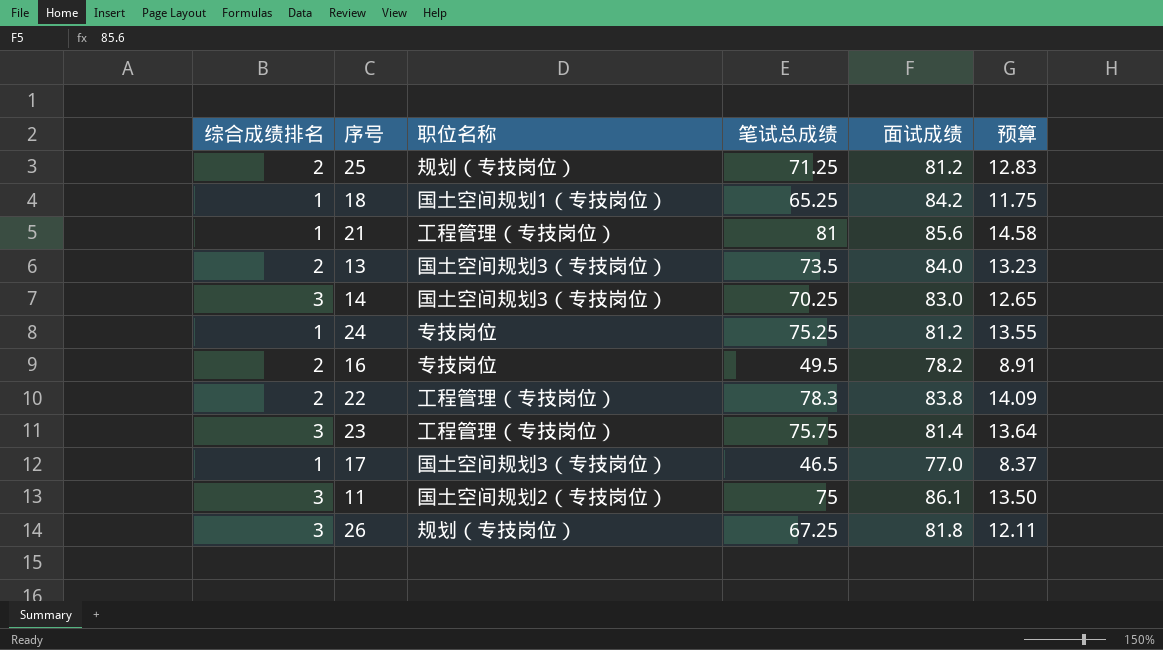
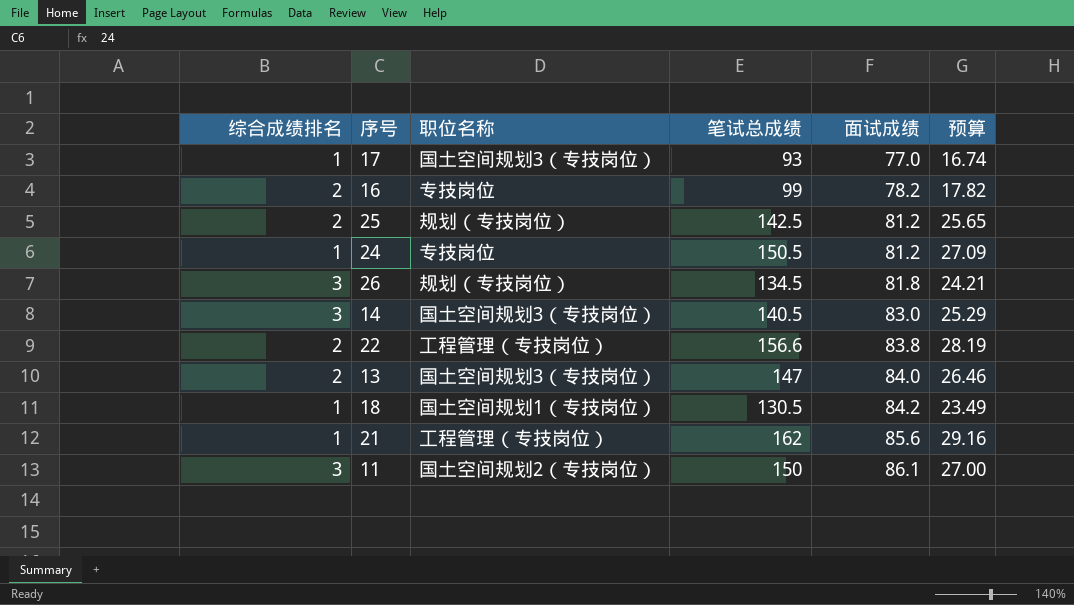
row order: none -> 面试成绩 ascending
row 23: 3 | 工程管理（专技岗位） | 75.75 | 81.4 | 13.64 -> none
17 | 笔试总成绩: 46.5 -> 93
17 | 预算: 8.37 -> 16.74
16 | 笔试总成绩: 49.5 -> 99
16 | 预算: 8.91 -> 17.82
25 | 笔试总成绩: 71.25 -> 142.5
25 | 预算: 12.83 -> 25.65
24 | 笔试总成绩: 75.25 -> 150.5
24 | 预算: 13.55 -> 27.09
26 | 笔试总成绩: 67.25 -> 134.5
26 | 预算: 12.11 -> 24.21
14 | 笔试总成绩: 70.25 -> 140.5
14 | 预算: 12.65 -> 25.29
22 | 笔试总成绩: 78.3 -> 156.6
22 | 预算: 14.09 -> 28.19
13 | 笔试总成绩: 73.5 -> 147
13 | 预算: 13.23 -> 26.46
18 | 笔试总成绩: 65.25 -> 130.5
18 | 预算: 11.75 -> 23.49
21 | 笔试总成绩: 81 -> 162
21 | 预算: 14.58 -> 29.16
11 | 笔试总成绩: 75 -> 150
11 | 预算: 13.50 -> 27.00

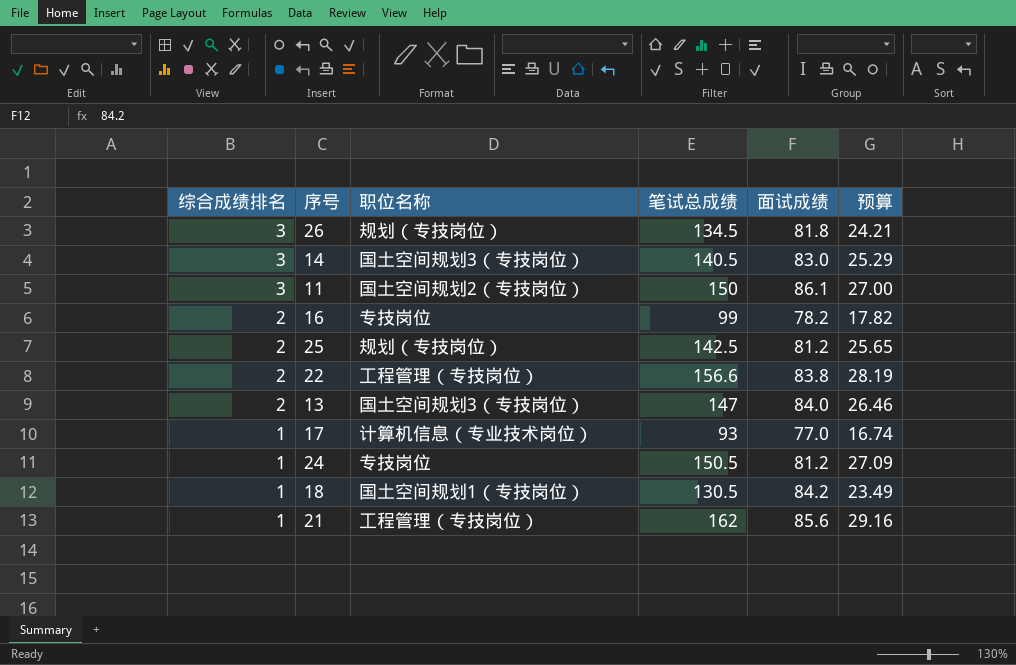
row order: 面试成绩 ascending -> 综合成绩排名 descending
17 | 职位名称: 国土空间规划3（专技岗位） -> 计算机信息（专业技术岗位）

